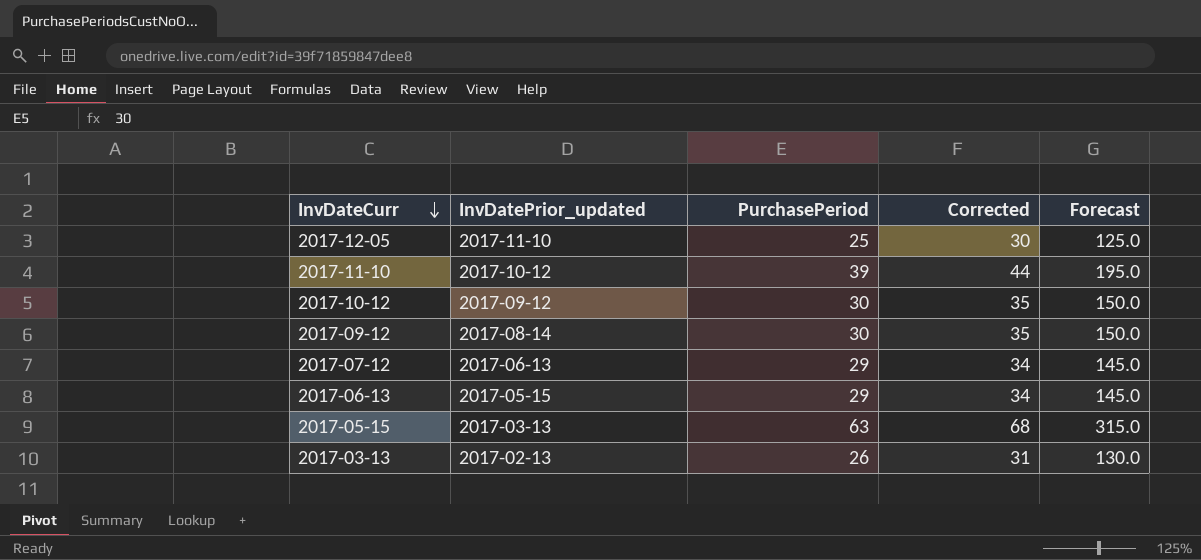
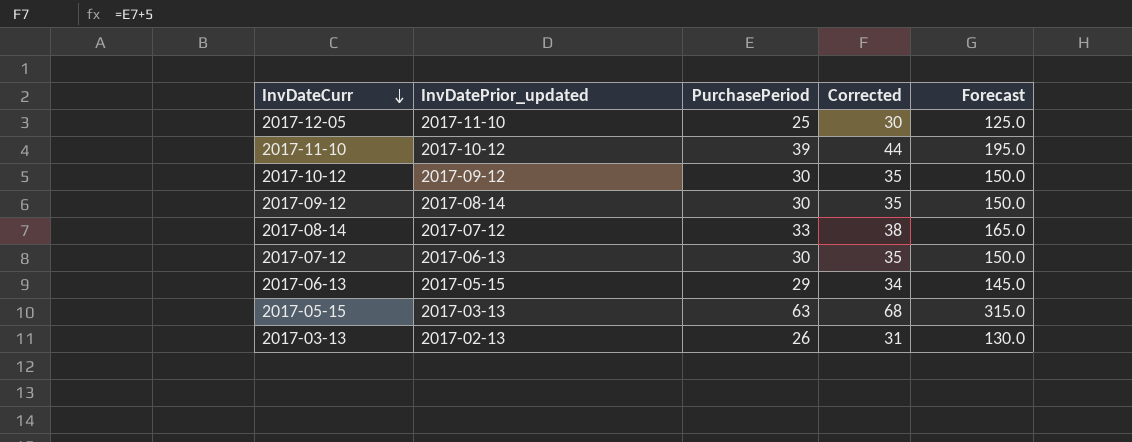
row 2017-08-14: none -> 2017-07-12 | 33 | 38 | 165.0
2017-07-12 | PurchasePeriod: 29 -> 30
2017-07-12 | Corrected: 34 -> 35
2017-07-12 | Forecast: 145.0 -> 150.0

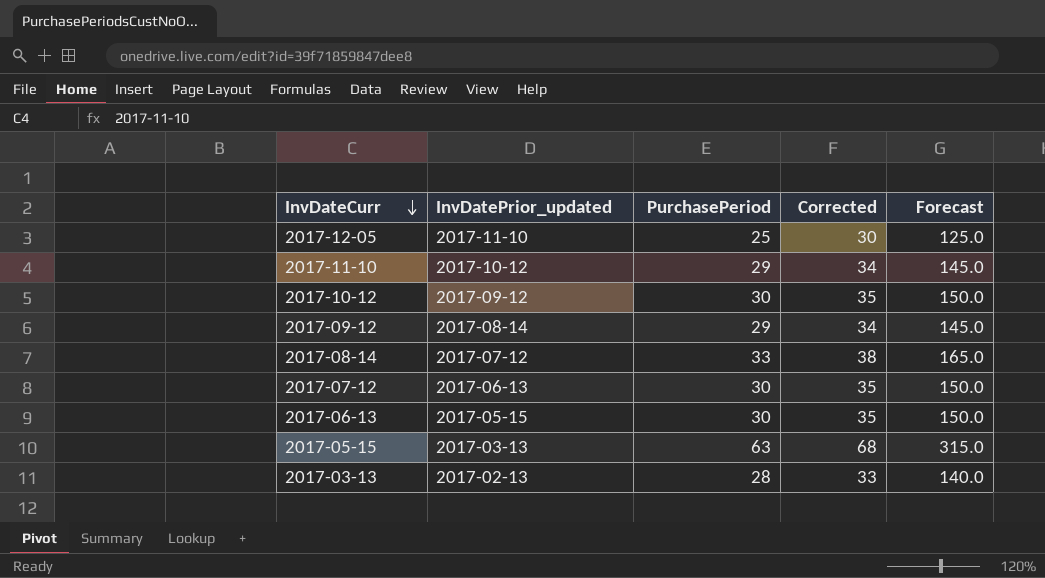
2017-11-10 | PurchasePeriod: 39 -> 29
2017-11-10 | Corrected: 44 -> 34
2017-11-10 | Forecast: 195.0 -> 145.0
2017-09-12 | PurchasePeriod: 30 -> 29
2017-09-12 | Corrected: 35 -> 34
2017-09-12 | Forecast: 150.0 -> 145.0
2017-06-13 | PurchasePeriod: 29 -> 30
2017-06-13 | Corrected: 34 -> 35
2017-06-13 | Forecast: 145.0 -> 150.0
2017-03-13 | PurchasePeriod: 26 -> 28
2017-03-13 | Corrected: 31 -> 33
2017-03-13 | Forecast: 130.0 -> 140.0

